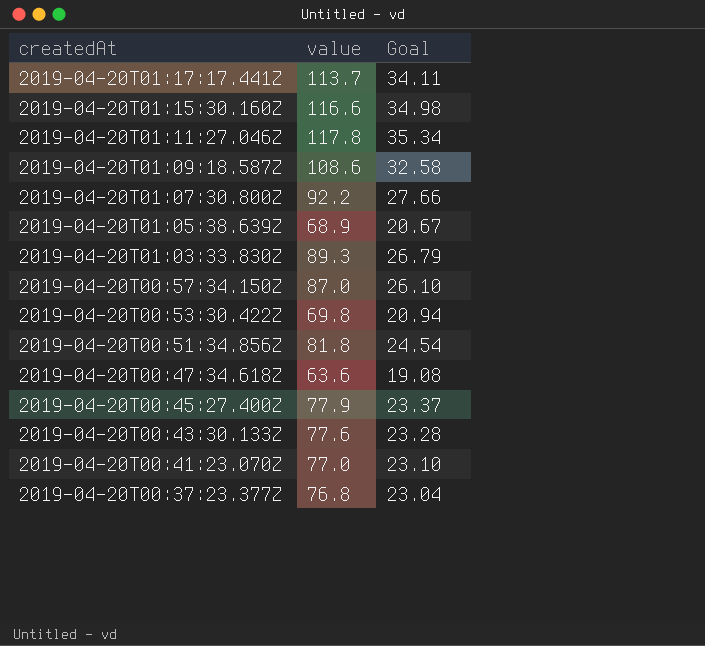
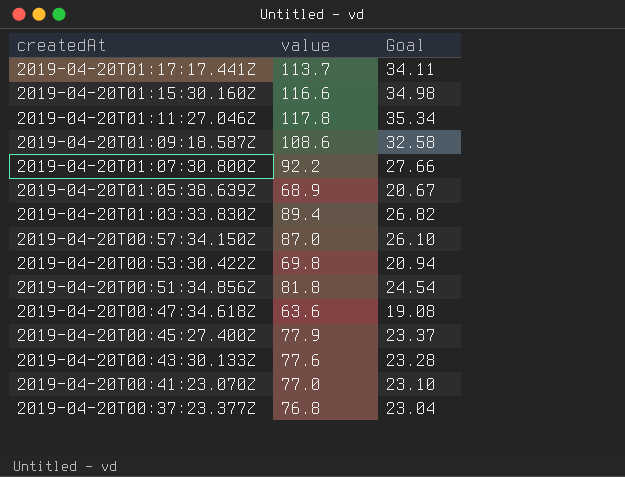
2019-04-20T01:03:33.830Z | value: 89.3 -> 89.4
2019-04-20T01:03:33.830Z | Goal: 26.79 -> 26.82

